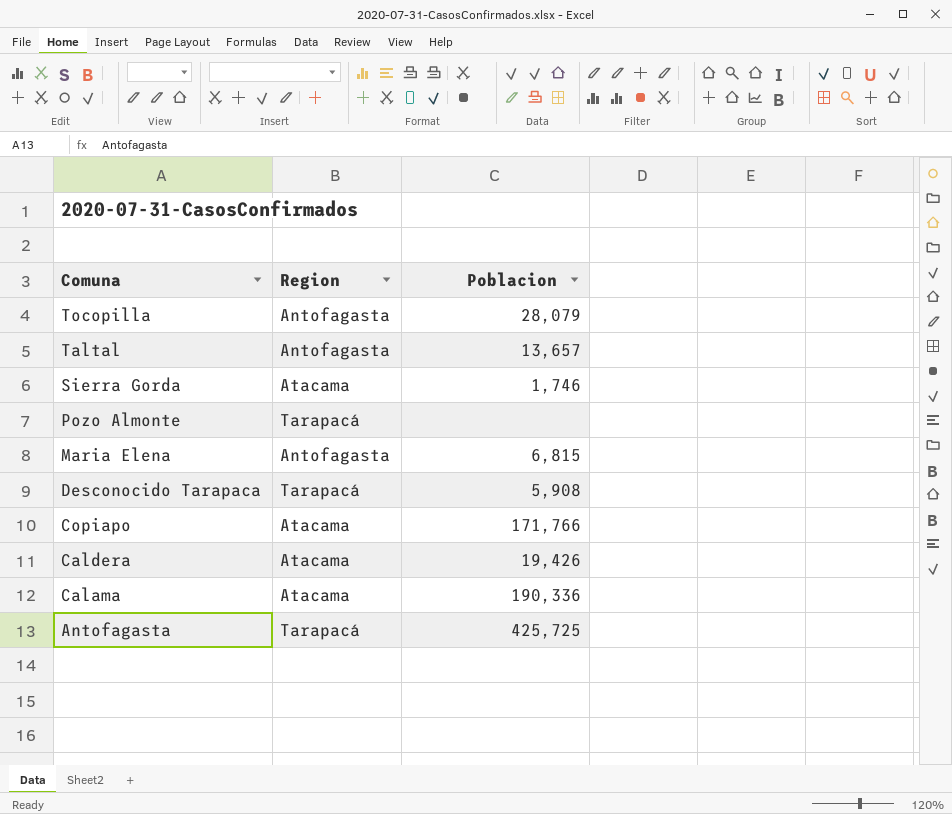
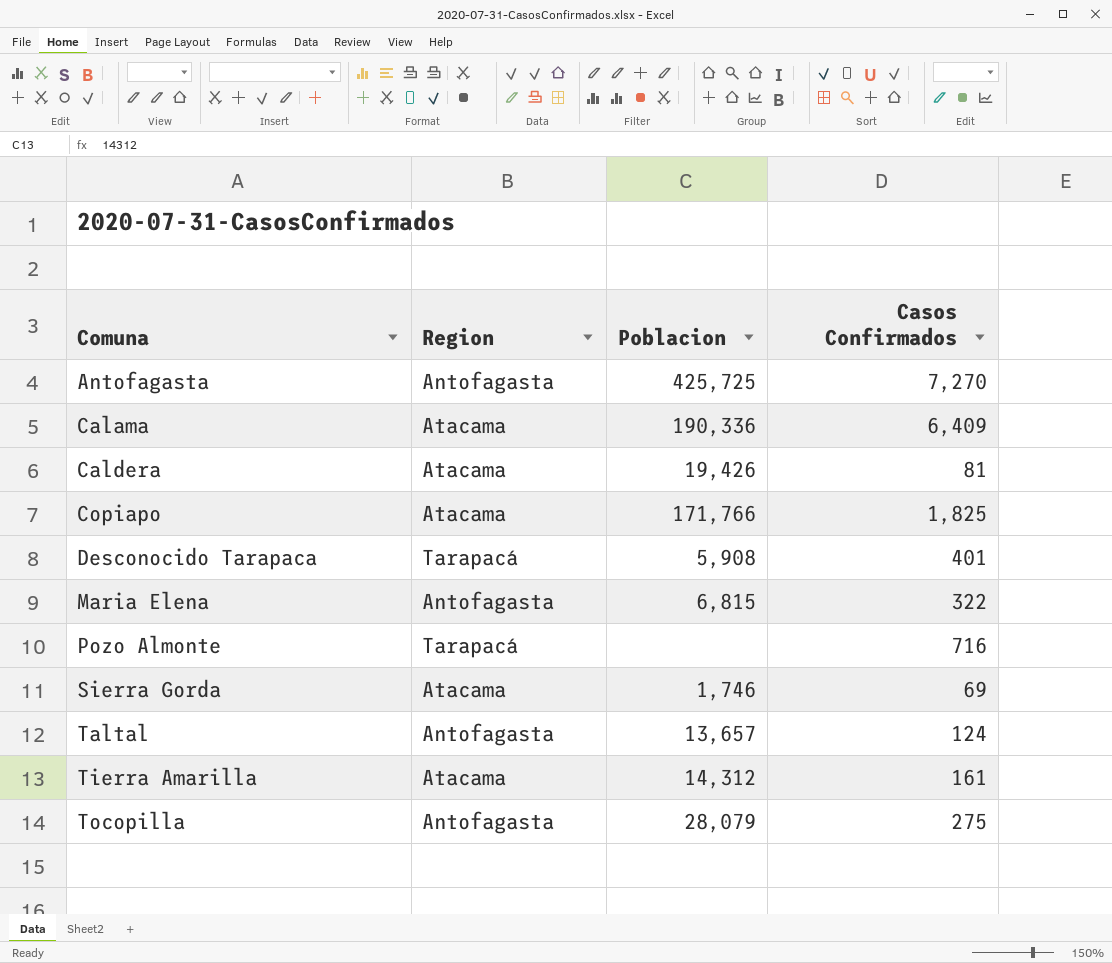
row order: Comuna descending -> Comuna ascending
column Casos Confirmados | position: none -> 4
Antofagasta | Region: Tarapacá -> Antofagasta
row Tierra Amarilla: none -> Atacama | 14,312 | 161

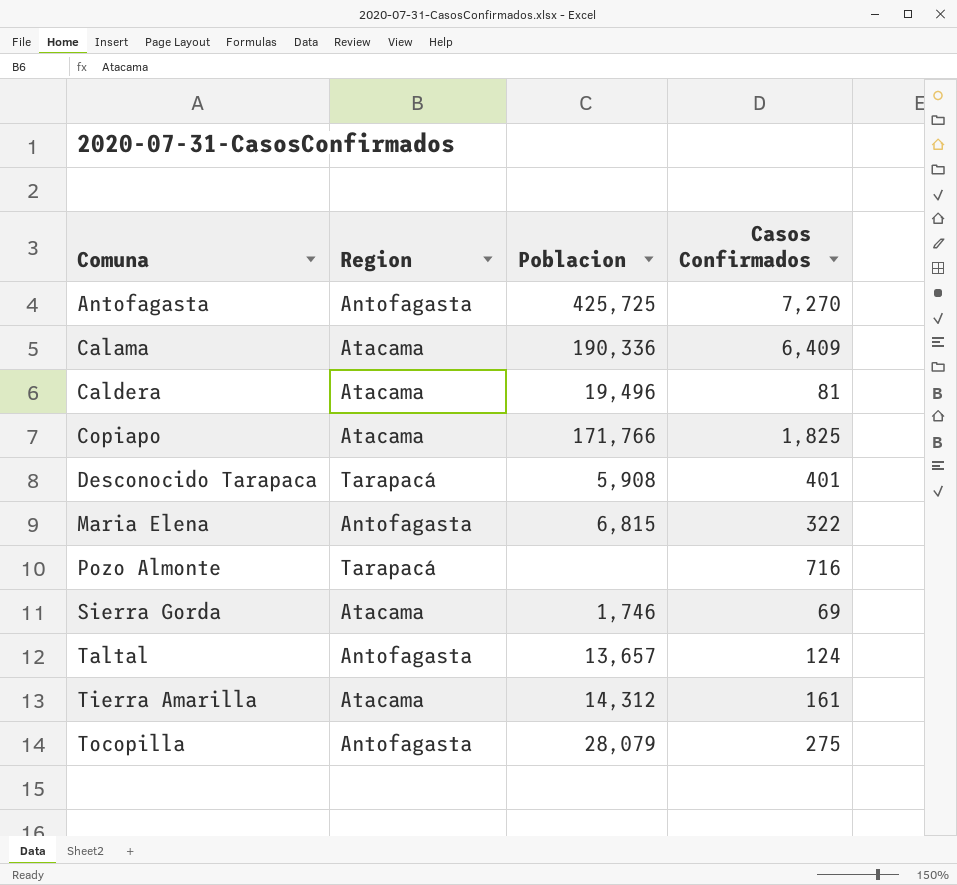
Caldera | Poblacion: 19,426 -> 19,496

